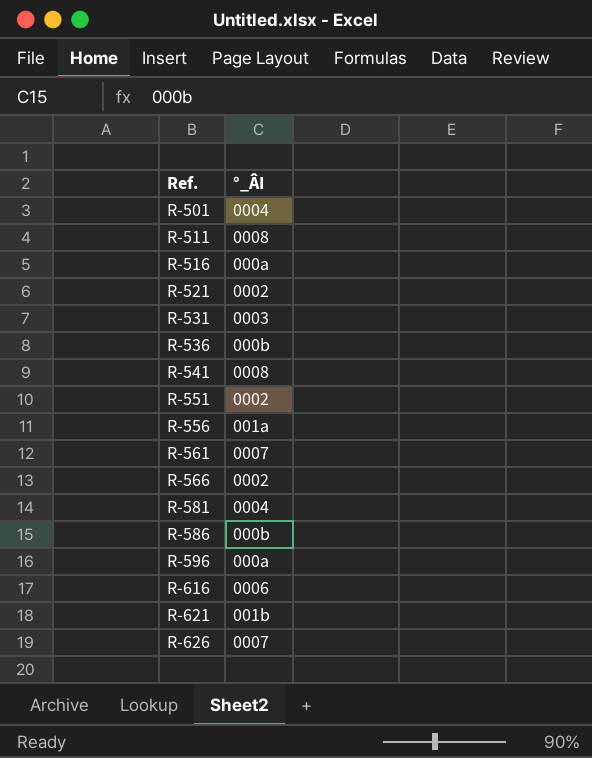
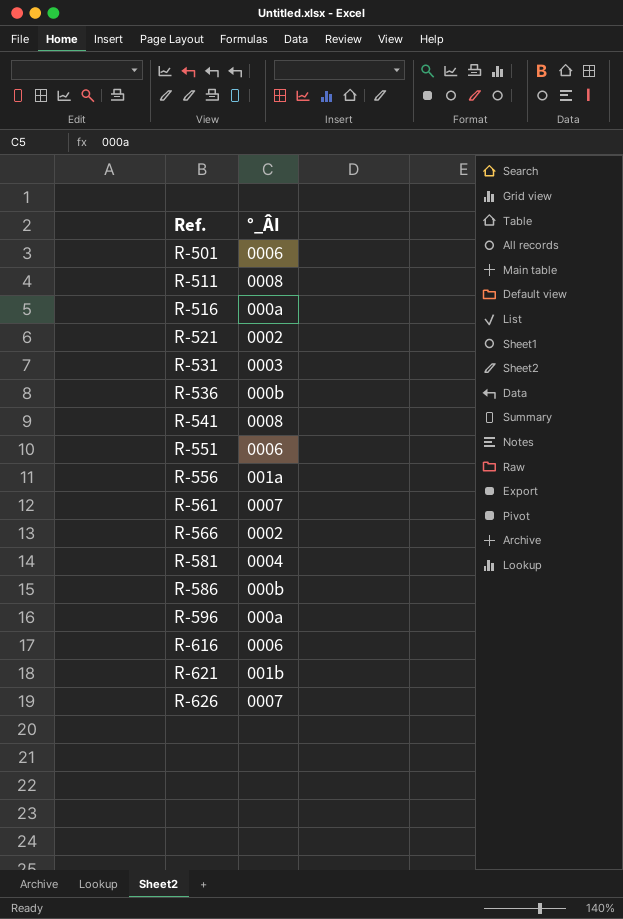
R-501 | °_ÂI: 0004 -> 0006
R-551 | °_ÂI: 0002 -> 0006

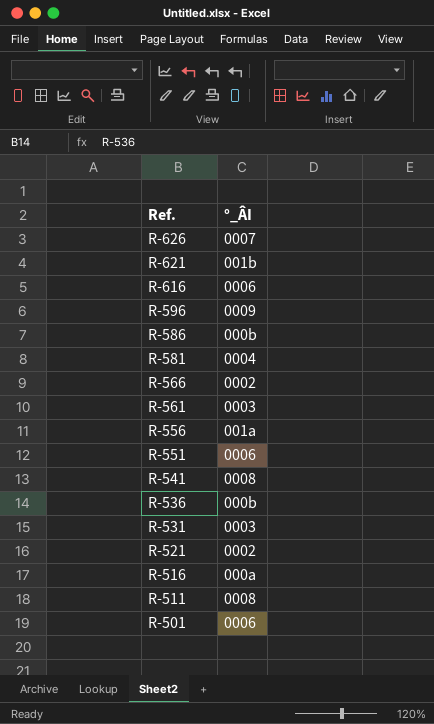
row order: Ref. ascending -> Ref. descending
R-596 | °_ÂI: 000a -> 0009
R-561 | °_ÂI: 0007 -> 0003

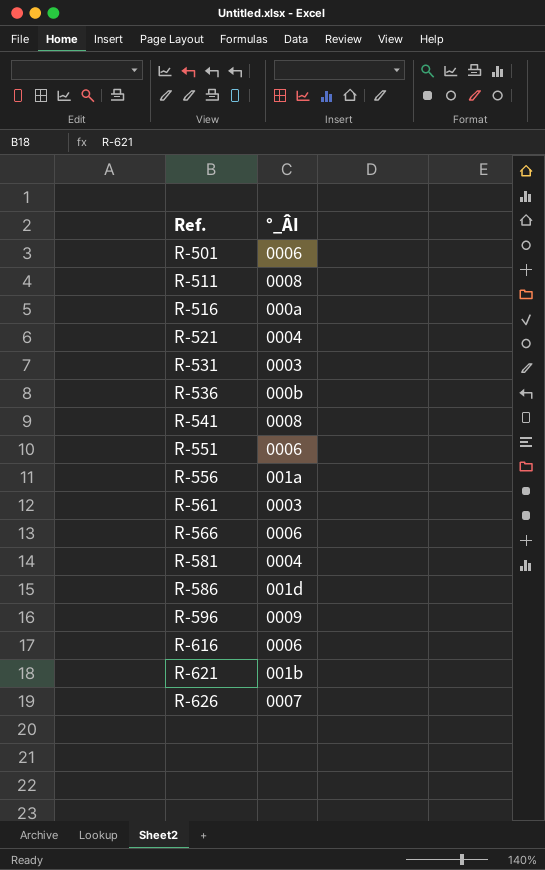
row order: Ref. descending -> Ref. ascending
R-521 | °_ÂI: 0002 -> 0004
R-566 | °_ÂI: 0002 -> 0006
R-586 | °_ÂI: 000b -> 001d

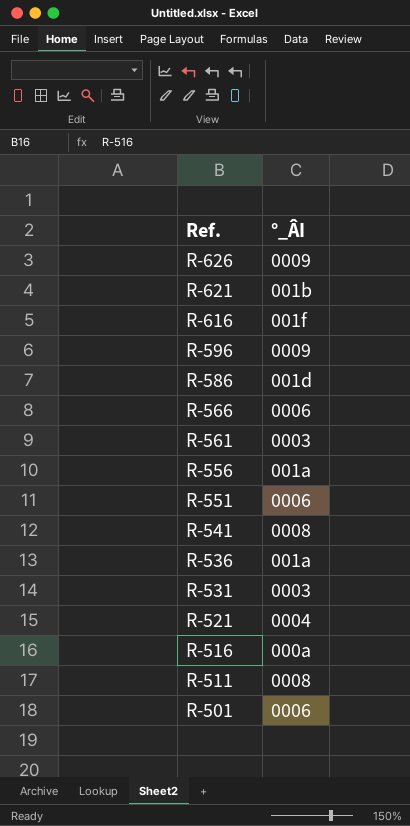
row order: Ref. ascending -> Ref. descending
row R-581: 0004 -> none
R-626 | °_ÂI: 0007 -> 0009
R-616 | °_ÂI: 0006 -> 001f
R-536 | °_ÂI: 000b -> 001a

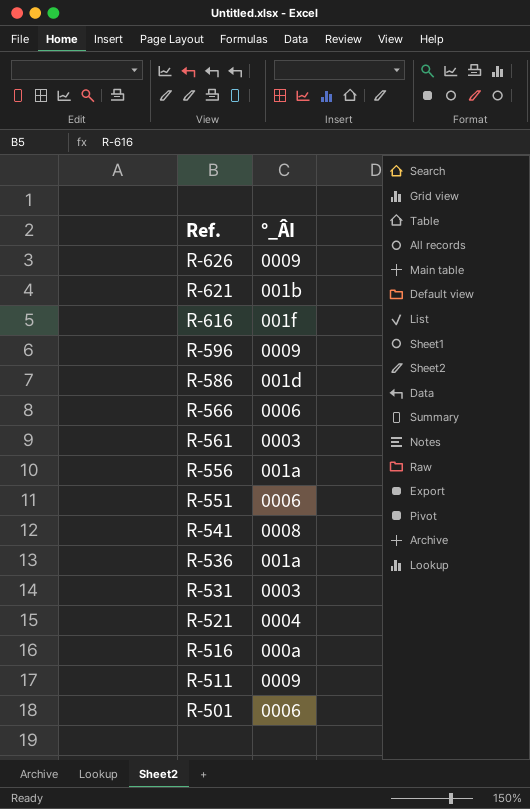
R-511 | °_ÂI: 0008 -> 0009

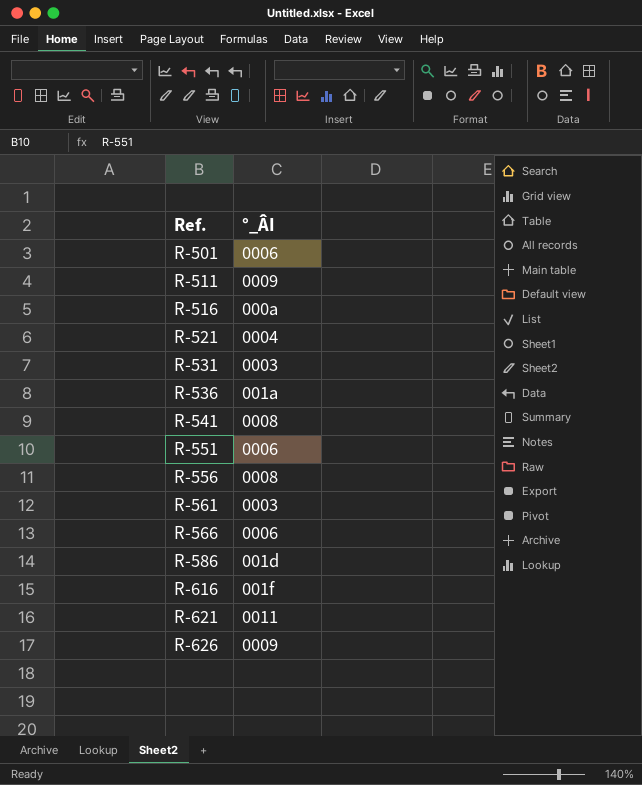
row order: Ref. descending -> Ref. ascending
row R-596: 0009 -> none
R-556 | °_ÂI: 001a -> 0008
R-621 | °_ÂI: 001b -> 0011

